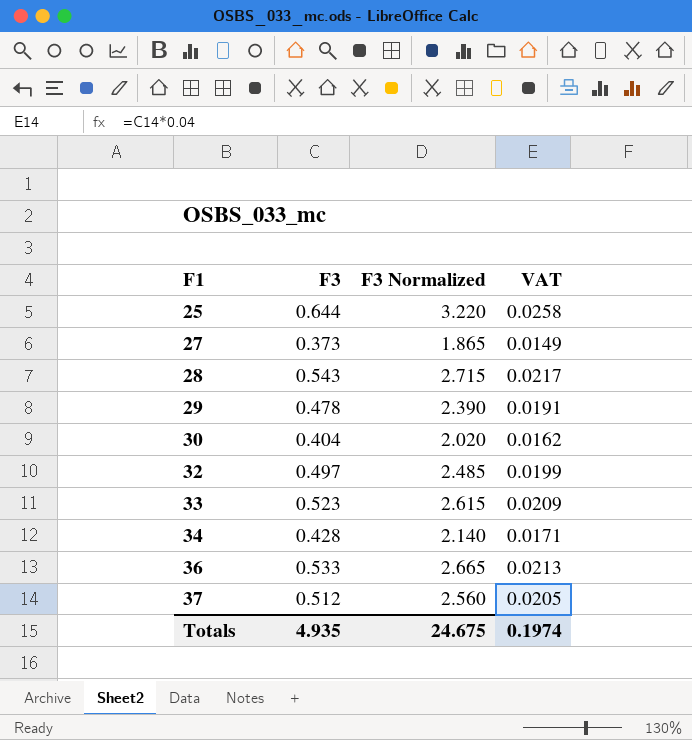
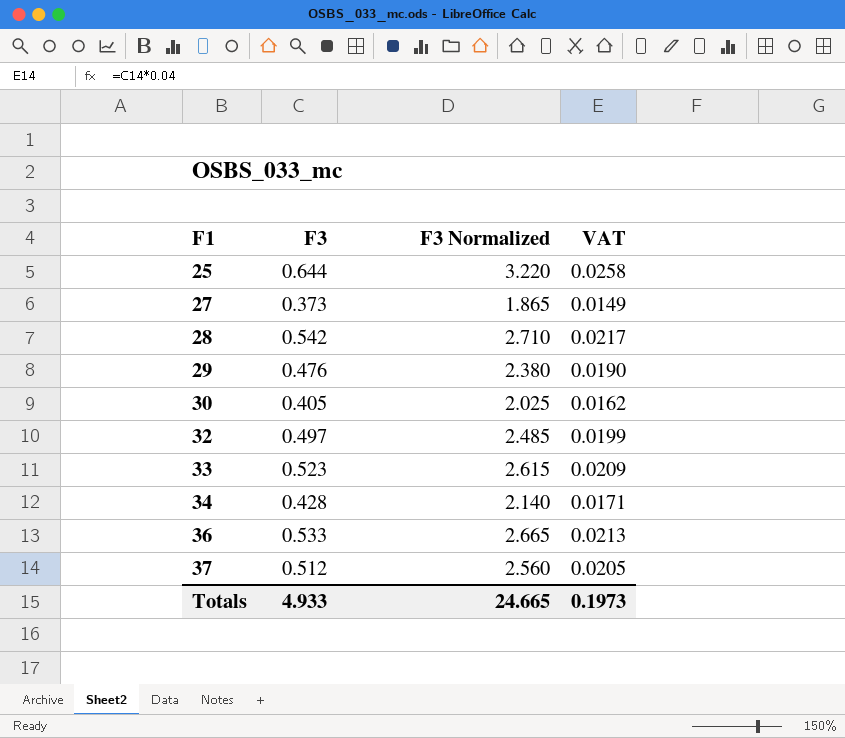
28 | F3: 0.543 -> 0.542
28 | F3 Normalized: 2.715 -> 2.710
29 | F3: 0.478 -> 0.476
29 | F3 Normalized: 2.390 -> 2.380
29 | VAT: 0.0191 -> 0.0190
30 | F3: 0.404 -> 0.405
30 | F3 Normalized: 2.020 -> 2.025
Totals | F3: 4.935 -> 4.933
Totals | F3 Normalized: 24.675 -> 24.665
Totals | VAT: 0.1974 -> 0.1973

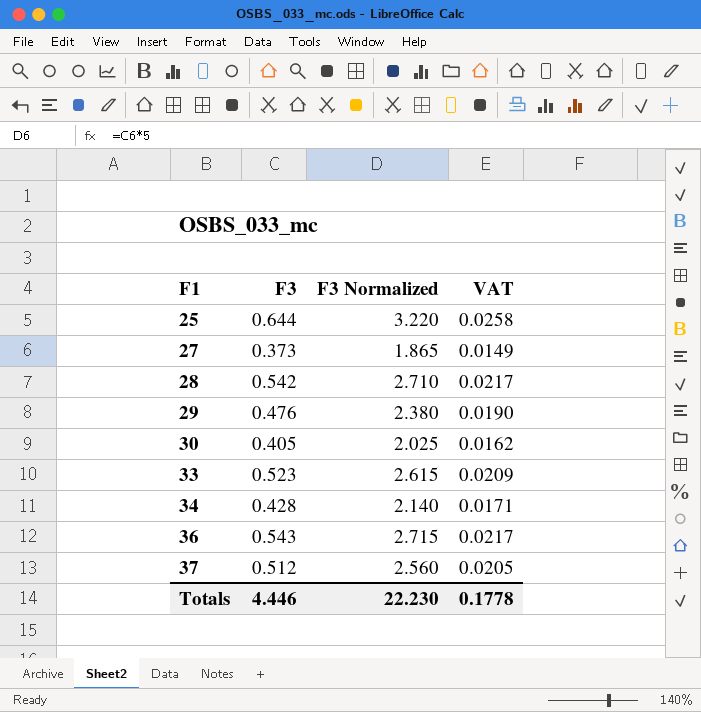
row 32: 0.497 | 2.485 | 0.0199 -> none
36 | F3: 0.533 -> 0.543
36 | F3 Normalized: 2.665 -> 2.715
36 | VAT: 0.0213 -> 0.0217
Totals | F3: 4.933 -> 4.446
Totals | F3 Normalized: 24.665 -> 22.230
Totals | VAT: 0.1973 -> 0.1778

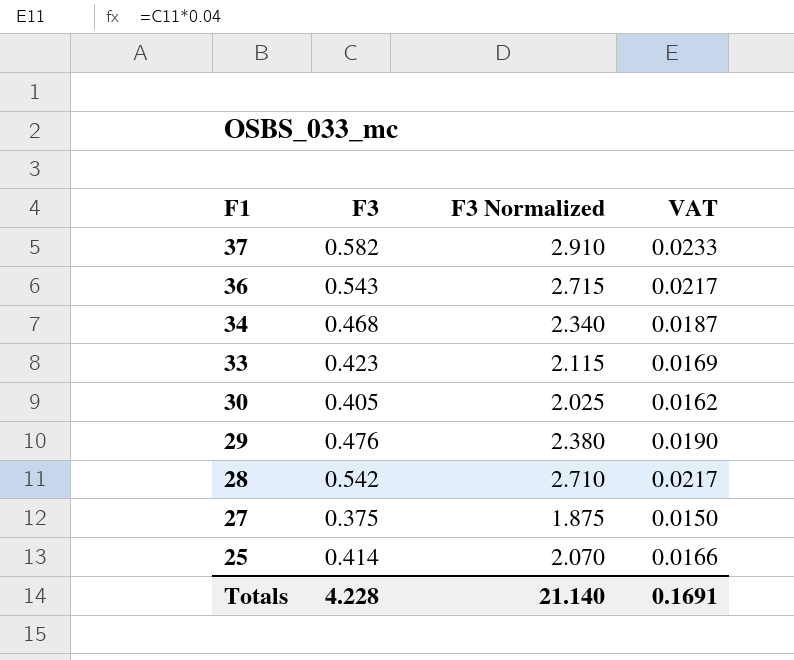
row order: F1 ascending -> F1 descending
37 | F3: 0.512 -> 0.582
37 | F3 Normalized: 2.560 -> 2.910
37 | VAT: 0.0205 -> 0.0233
34 | F3: 0.428 -> 0.468
34 | F3 Normalized: 2.140 -> 2.340
34 | VAT: 0.0171 -> 0.0187
33 | F3: 0.523 -> 0.423
33 | F3 Normalized: 2.615 -> 2.115
33 | VAT: 0.0209 -> 0.0169
27 | F3: 0.373 -> 0.375
27 | F3 Normalized: 1.865 -> 1.875
27 | VAT: 0.0149 -> 0.0150
25 | F3: 0.644 -> 0.414
25 | F3 Normalized: 3.220 -> 2.070
25 | VAT: 0.0258 -> 0.0166
Totals | F3: 4.446 -> 4.228
Totals | F3 Normalized: 22.230 -> 21.140
Totals | VAT: 0.1778 -> 0.1691

